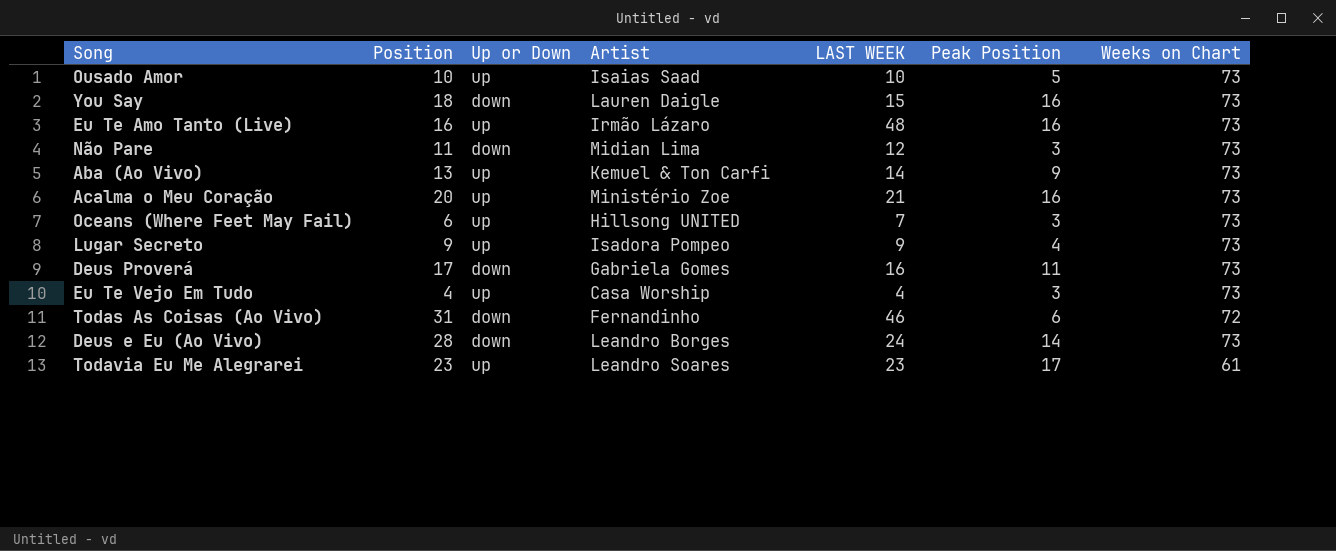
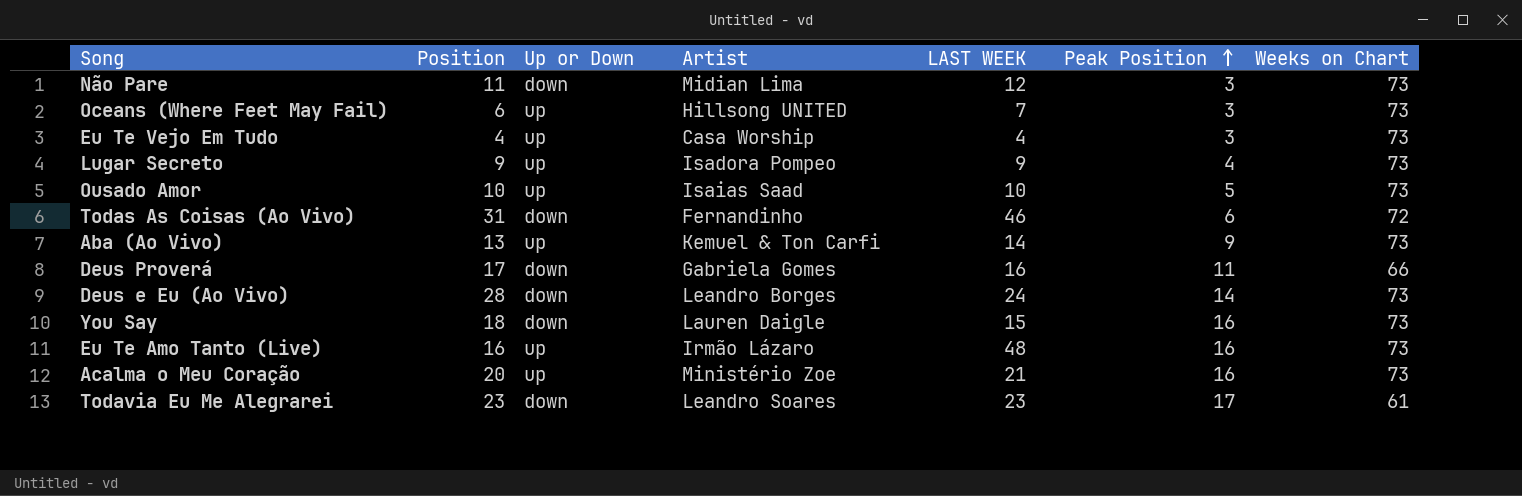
row order: none -> Peak Position ascending
Deus Proverá | Weeks on Chart: 73 -> 66
Todavia Eu Me Alegrarei | Up or Down: up -> down

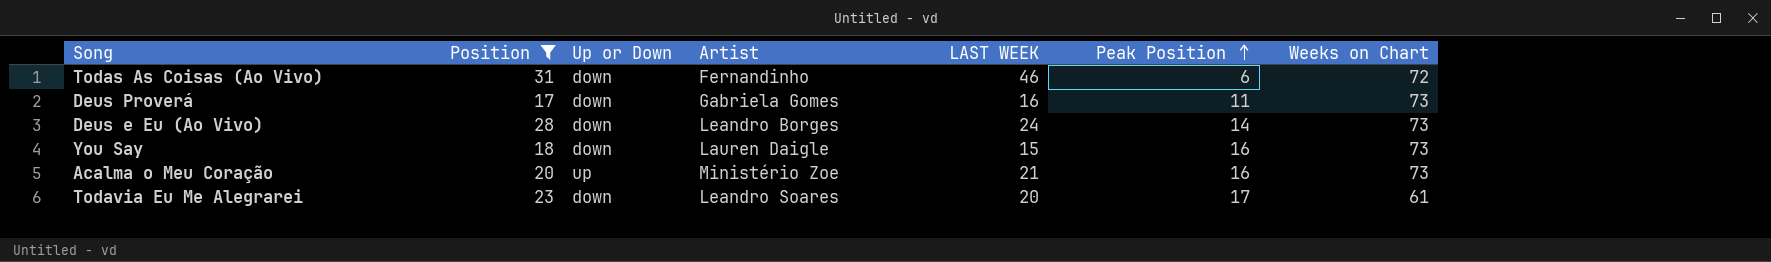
filter: none -> Position >= 17
Deus Proverá | Weeks on Chart: 66 -> 73
Todavia Eu Me Alegrarei | LAST WEEK: 23 -> 20

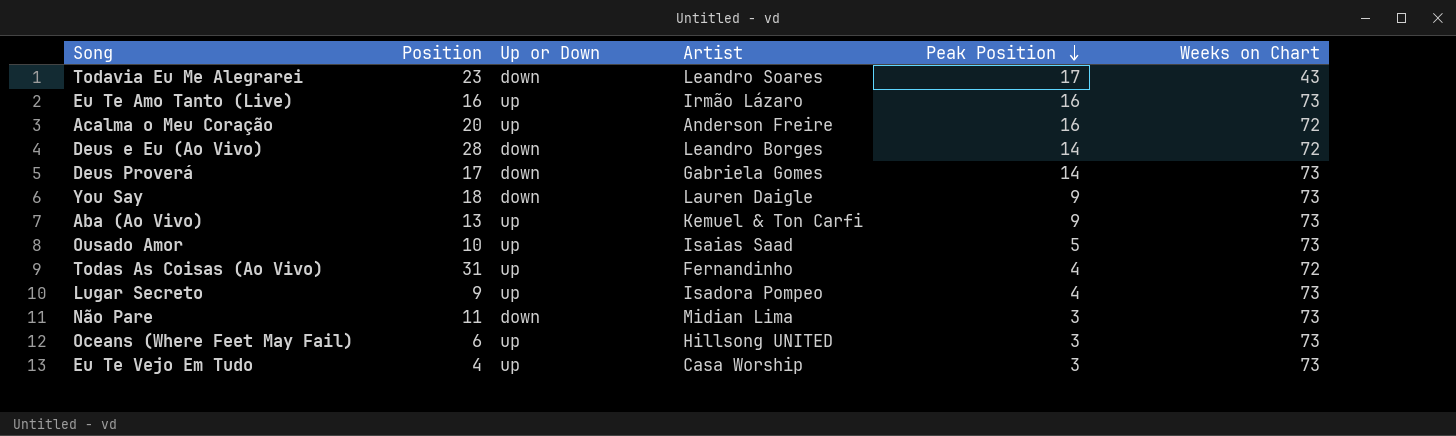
filter: Position >= 17 -> none
row order: Peak Position ascending -> Peak Position descending
column LAST WEEK | position: 5 -> none
Todavia Eu Me Alegrarei | Weeks on Chart: 61 -> 43
Acalma o Meu Coração | Artist: Ministério Zoe -> Anderson Freire
Acalma o Meu Coração | Weeks on Chart: 73 -> 72
Deus e Eu (Ao Vivo) | Weeks on Chart: 73 -> 72
Deus Proverá | Peak Position: 11 -> 14
You Say | Peak Position: 16 -> 9
Todas As Coisas (Ao Vivo) | Up or Down: down -> up
Todas As Coisas (Ao Vivo) | Peak Position: 6 -> 4

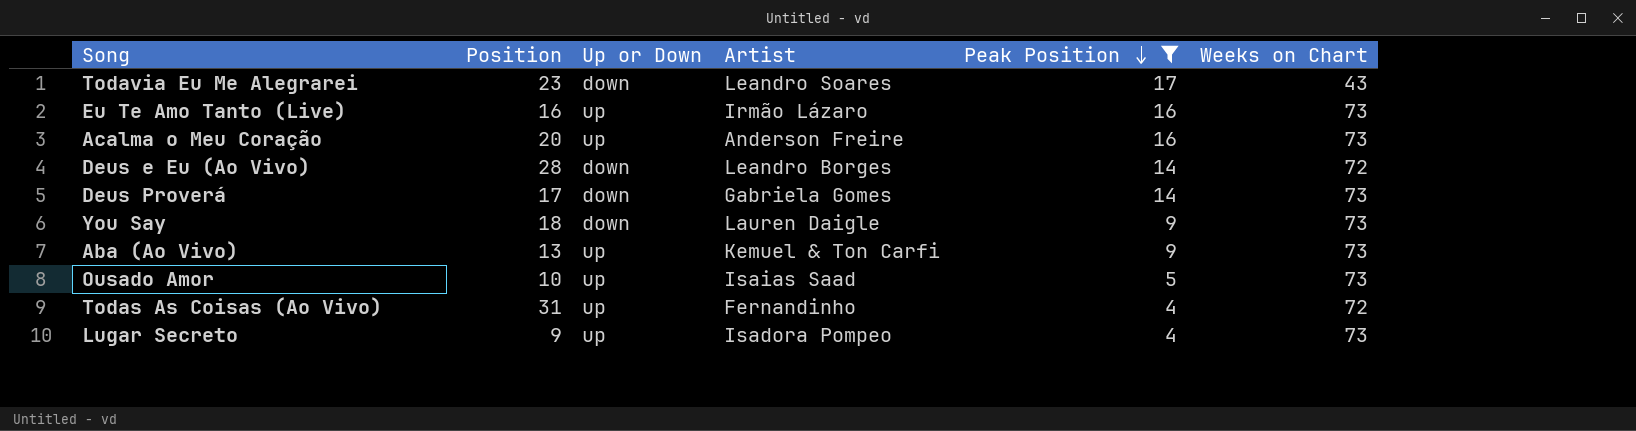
filter: none -> Peak Position != 3
Acalma o Meu Coração | Weeks on Chart: 72 -> 73

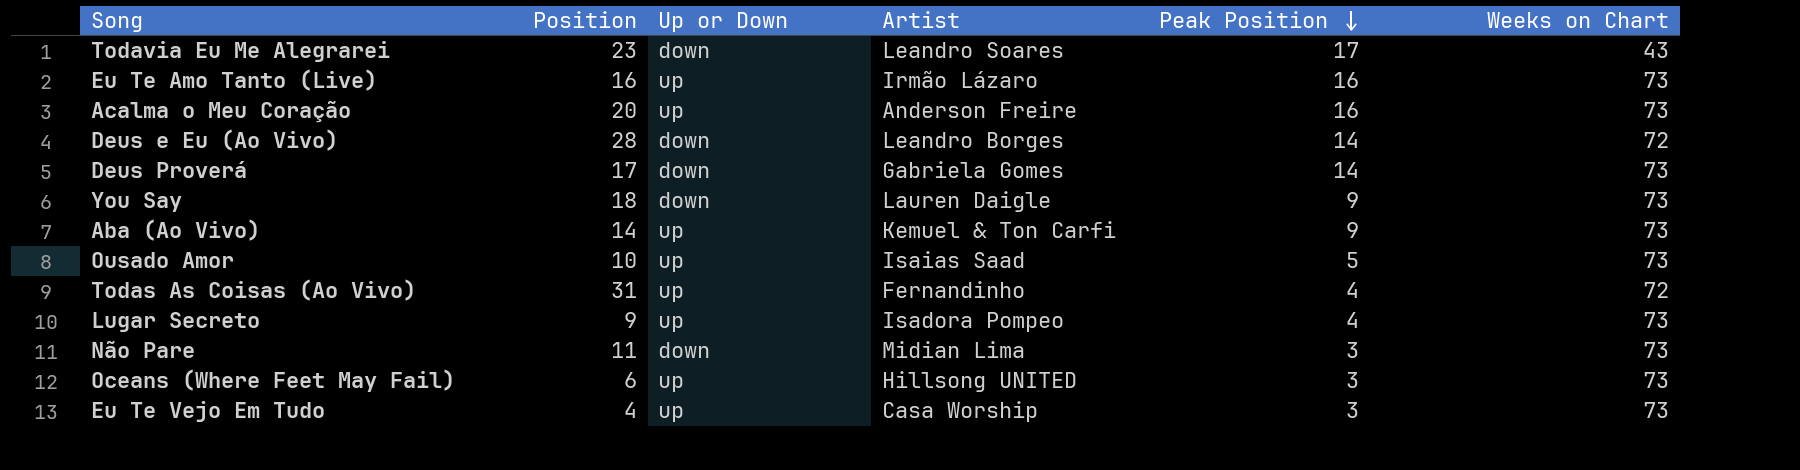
filter: Peak Position != 3 -> none
Aba (Ao Vivo) | Position: 13 -> 14

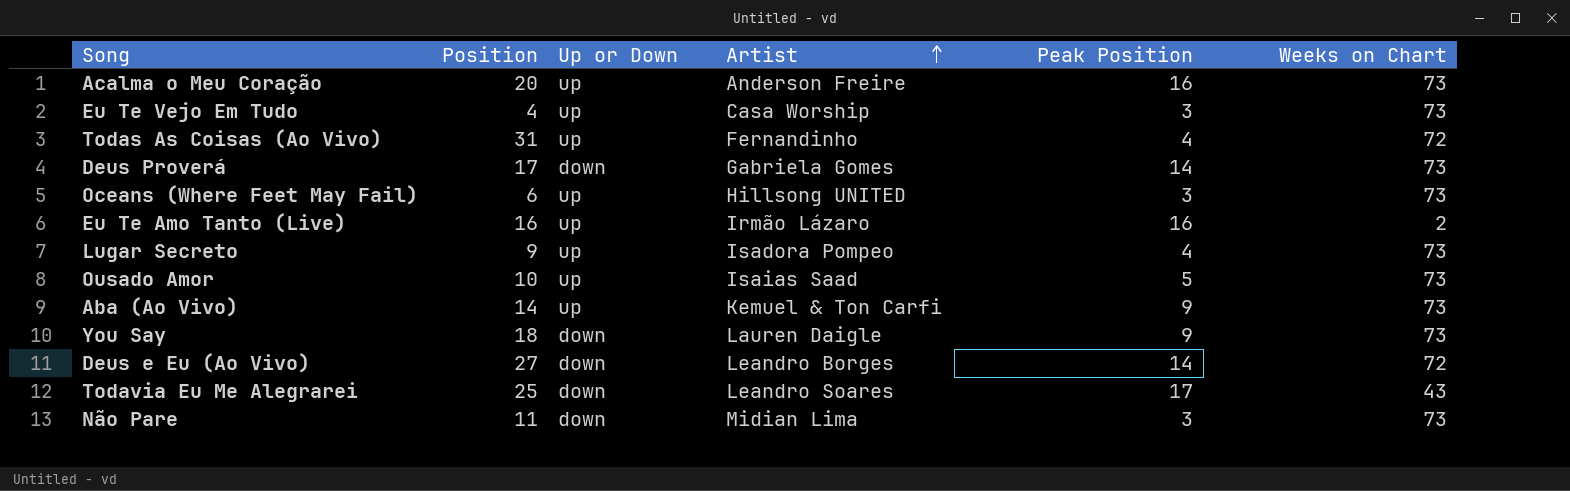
row order: Peak Position descending -> Artist ascending
Eu Te Amo Tanto (Live) | Weeks on Chart: 73 -> 2
Deus e Eu (Ao Vivo) | Position: 28 -> 27
Todavia Eu Me Alegrarei | Position: 23 -> 25

